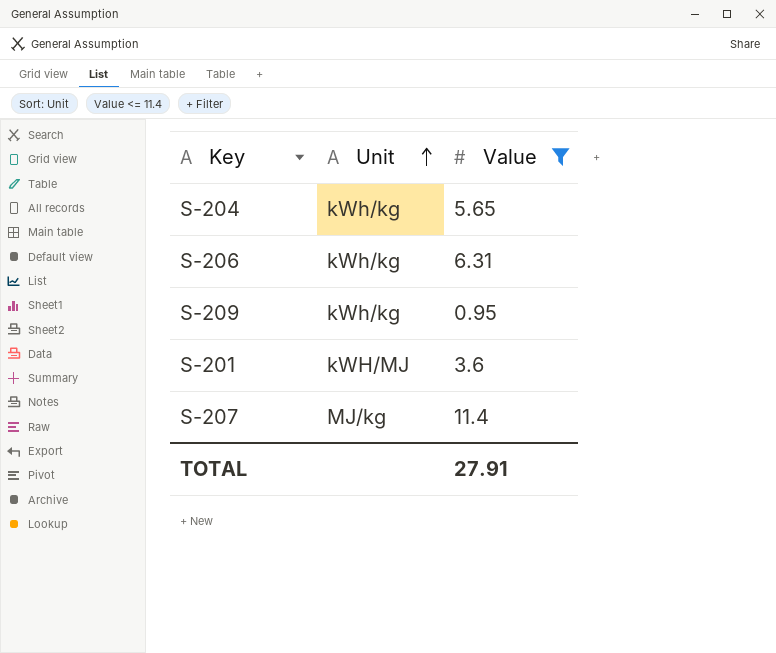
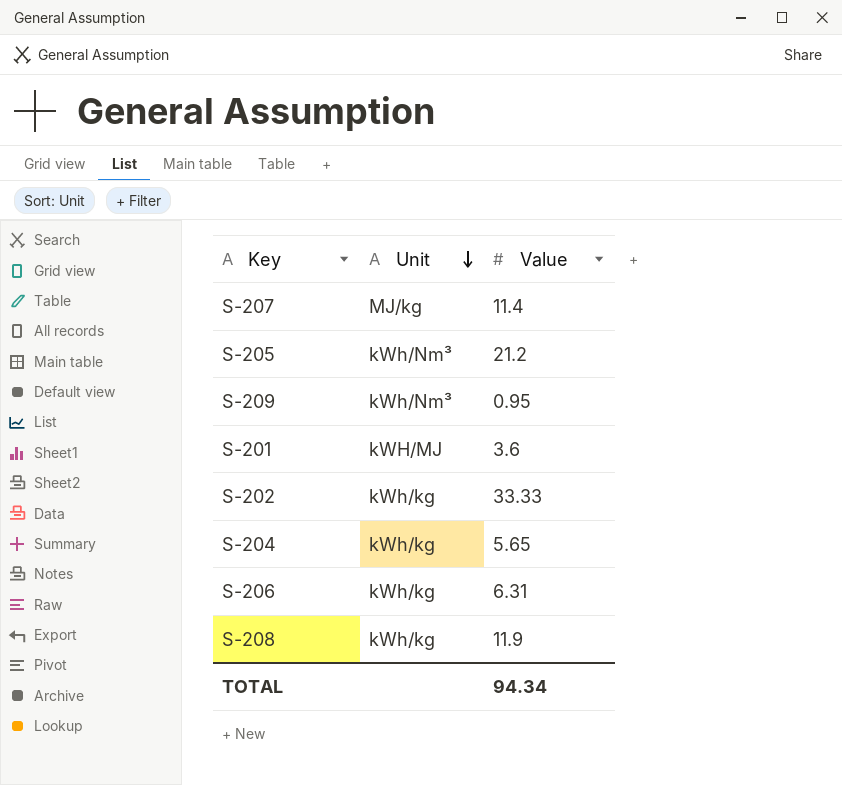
filter: Value <= 11.4 -> none
row order: Unit ascending -> Unit descending
S-209 | Unit: kWh/kg -> kWh/Nm³
TOTAL | Value: 27.91 -> 94.34

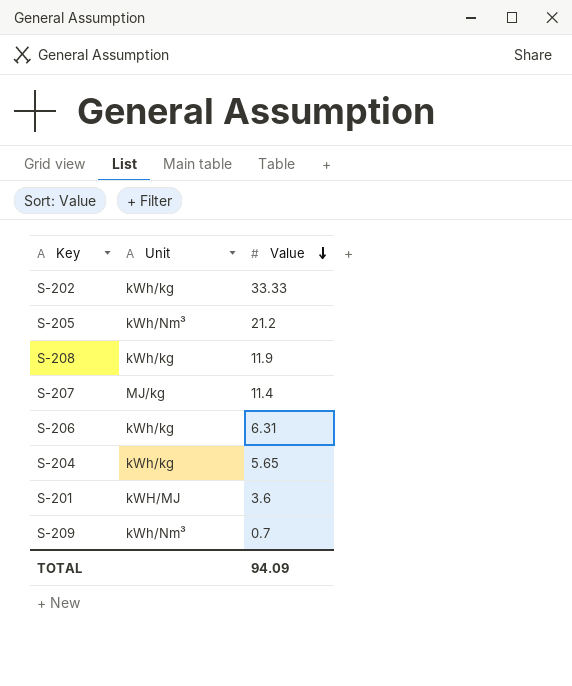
row order: Unit descending -> Value descending
S-209 | Value: 0.95 -> 0.7
TOTAL | Value: 94.34 -> 94.09

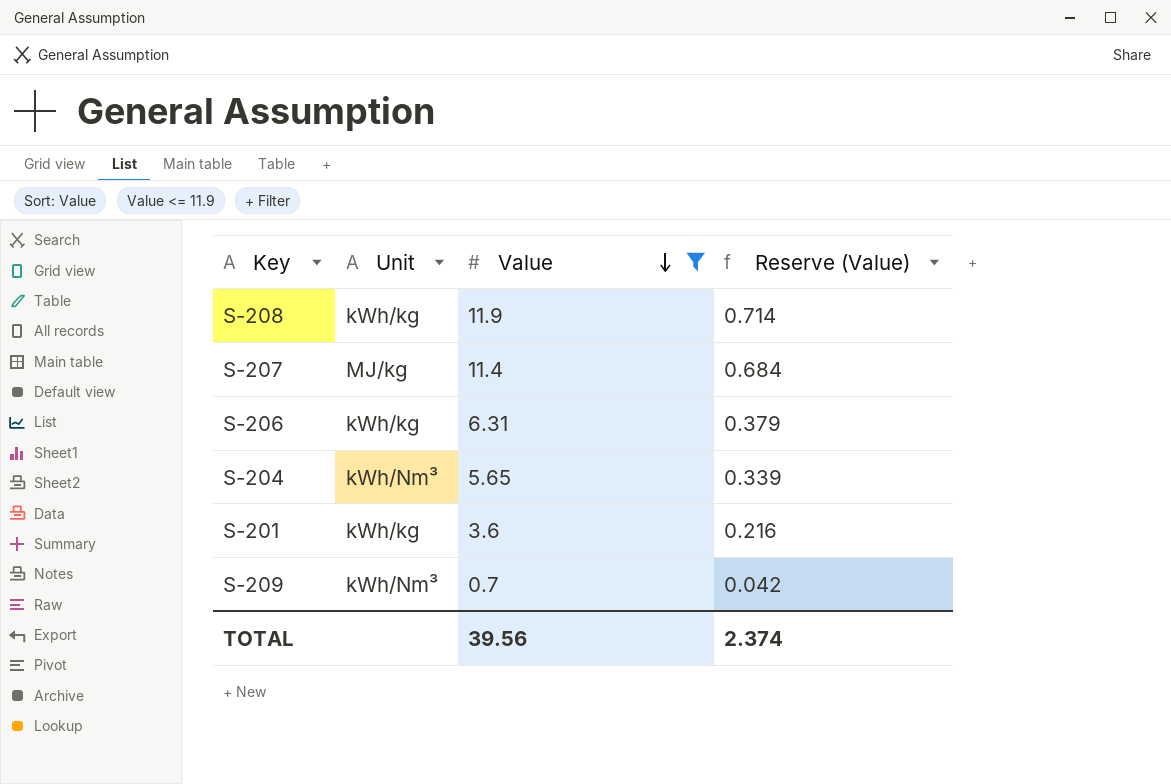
filter: none -> Value <= 11.9
column Reserve (Value) | formula: none -> [Value] * 0.06
S-204 | Unit: kWh/kg -> kWh/Nm³
S-201 | Unit: kWH/MJ -> kWh/kg
TOTAL | Value: 94.09 -> 39.56

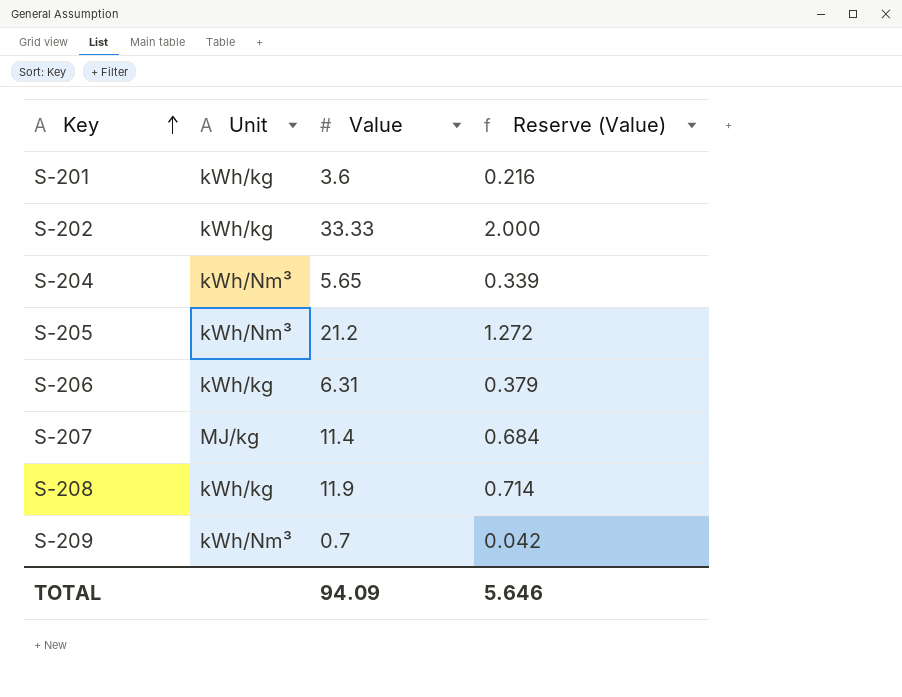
filter: Value <= 11.9 -> none
row order: Value descending -> Key ascending
TOTAL | Value: 39.56 -> 94.09
TOTAL | Reserve (Value): 2.374 -> 5.646

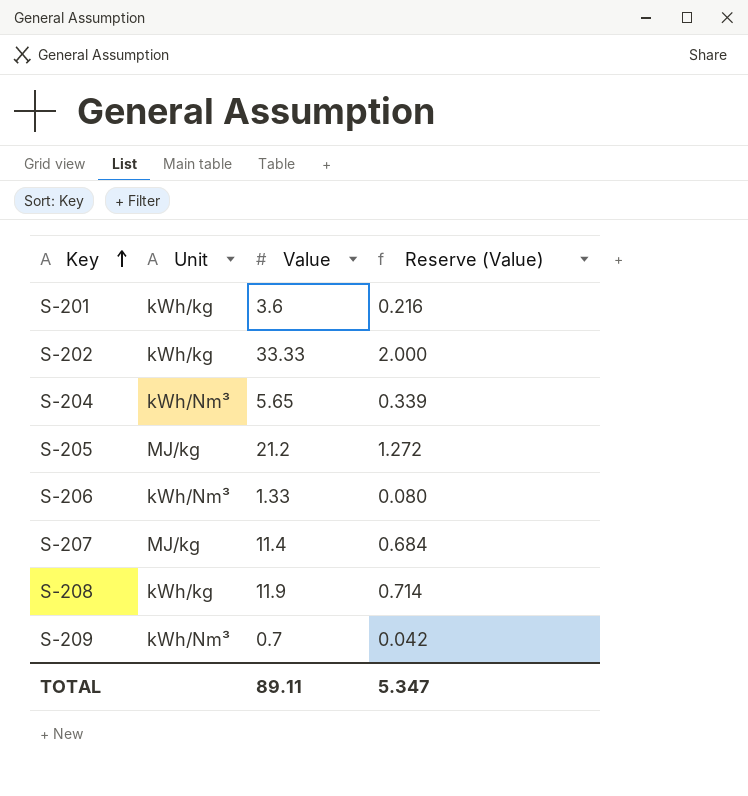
S-205 | Unit: kWh/Nm³ -> MJ/kg
S-206 | Unit: kWh/kg -> kWh/Nm³
S-206 | Value: 6.31 -> 1.33
S-206 | Reserve (Value): 0.379 -> 0.080
TOTAL | Value: 94.09 -> 89.11
TOTAL | Reserve (Value): 5.646 -> 5.347

